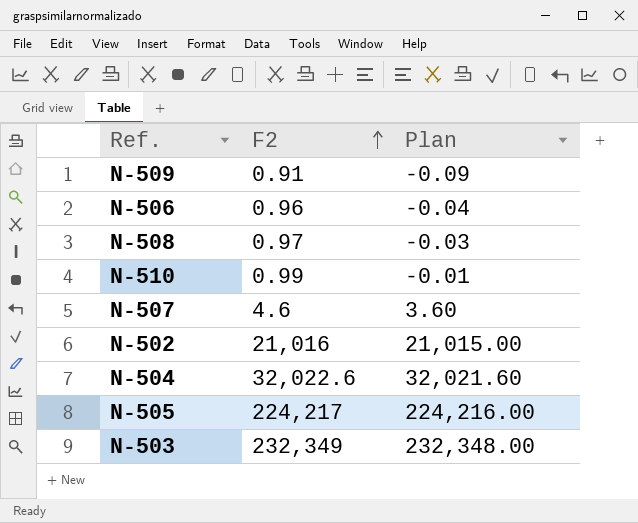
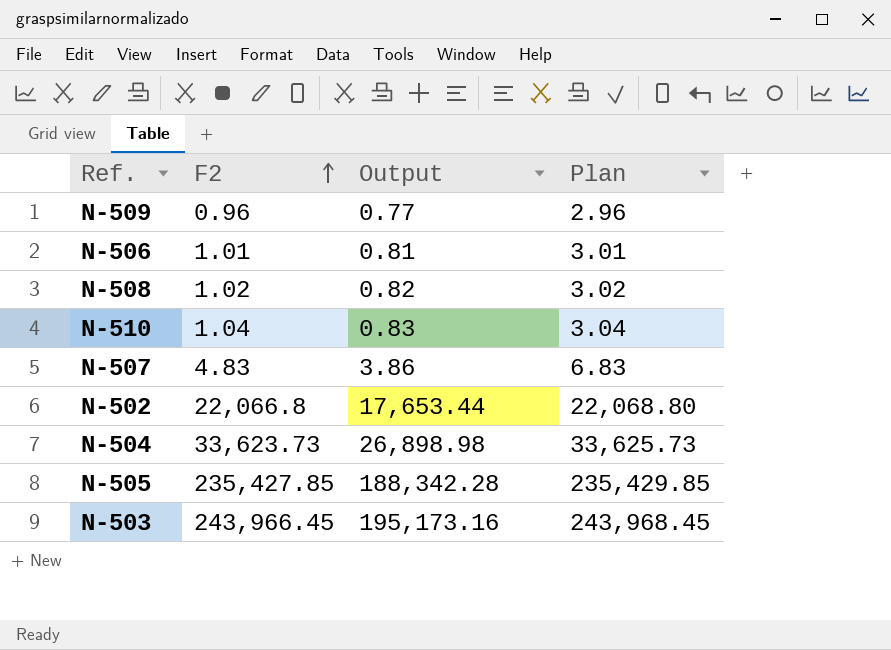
column Output | formula: none -> [F2] * 0.8
column Plan | formula: [F2] - 1 -> [F2] + 2
N-509 | F2: 0.91 -> 0.96
N-506 | F2: 0.96 -> 1.01
N-508 | F2: 0.97 -> 1.02
N-510 | F2: 0.99 -> 1.04
N-507 | F2: 4.6 -> 4.83
N-502 | F2: 21,016 -> 22,066.8
N-504 | F2: 32,022.6 -> 33,623.73
N-505 | F2: 224,217 -> 235,427.85
N-503 | F2: 232,349 -> 243,966.45

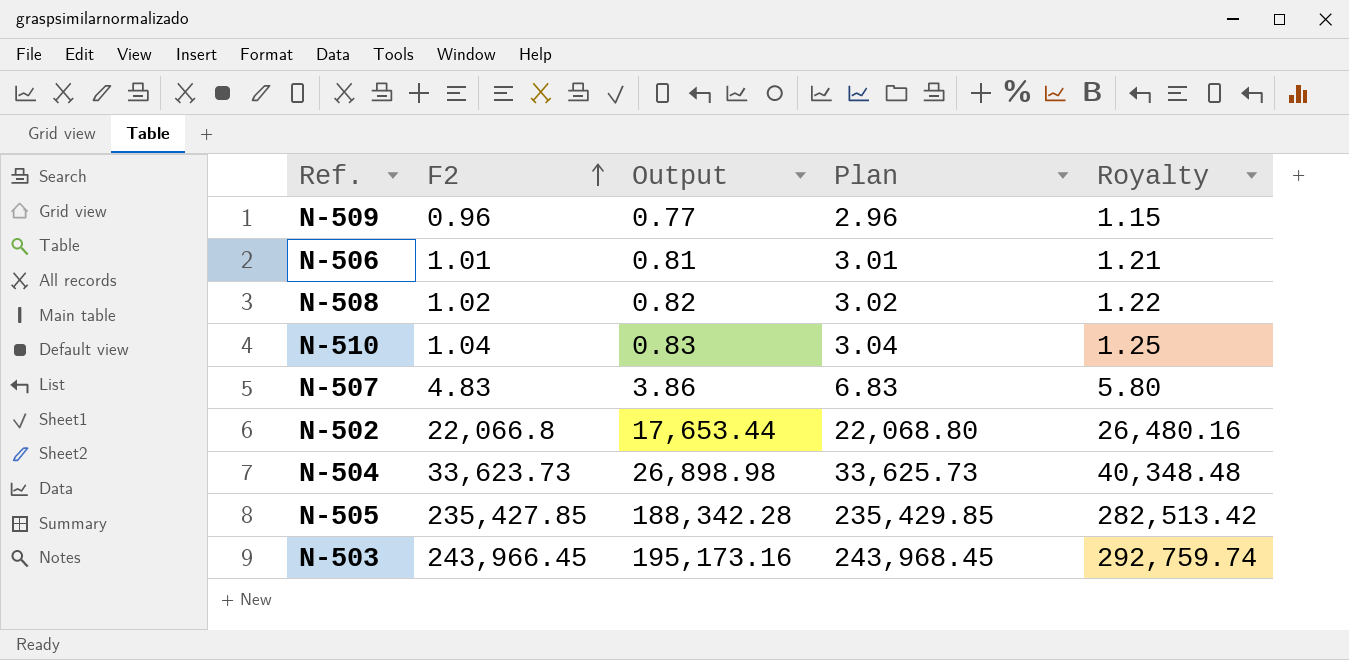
column Royalty | formula: none -> [F2] * 1.2

